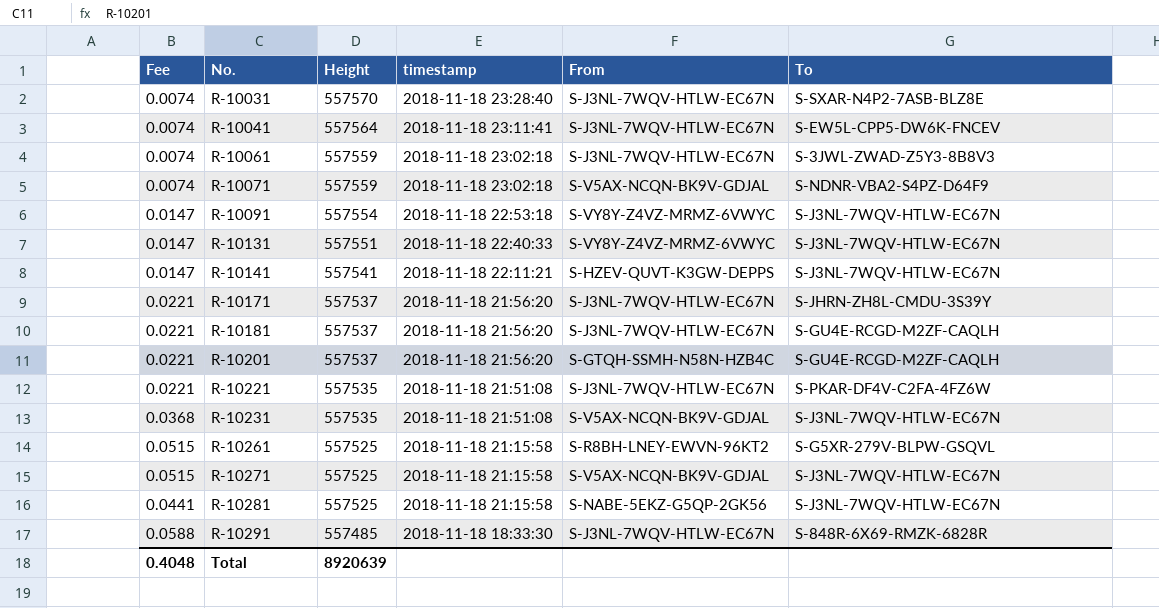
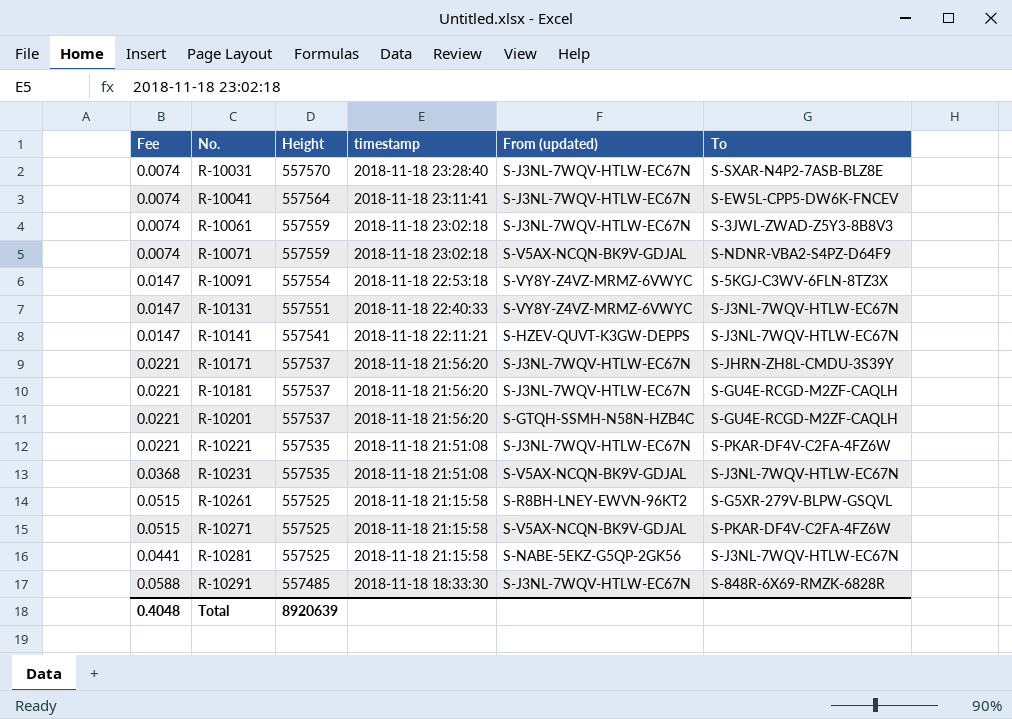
column name: From -> From (updated)
R-10091 | To: S-J3NL-7WQV-HTLW-EC67N -> S-5KGJ-C3WV-6FLN-8TZ3X
R-10271 | To: S-J3NL-7WQV-HTLW-EC67N -> S-PKAR-DF4V-C2FA-4FZ6W

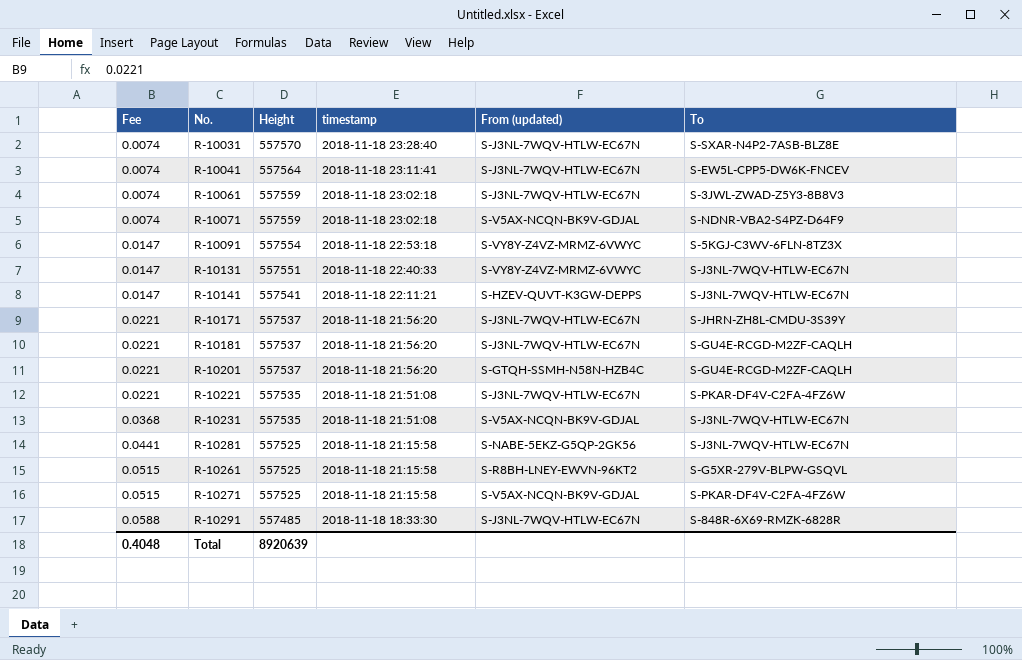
row order: No. ascending -> Fee ascending

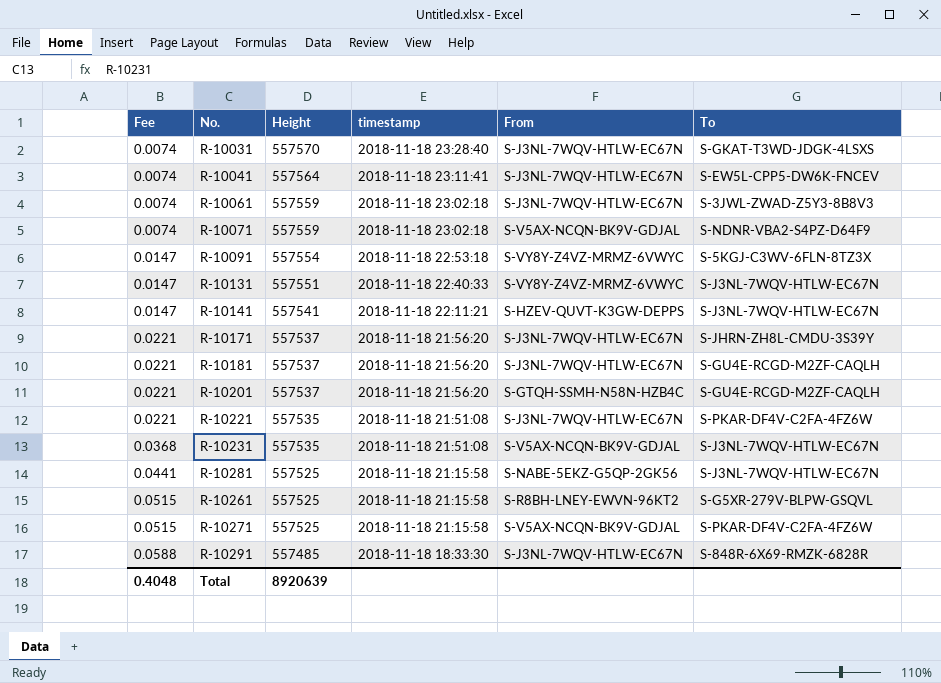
column name: From (updated) -> From
R-10031 | To: S-SXAR-N4P2-7ASB-BLZ8E -> S-GKAT-T3WD-JDGK-4LSXS

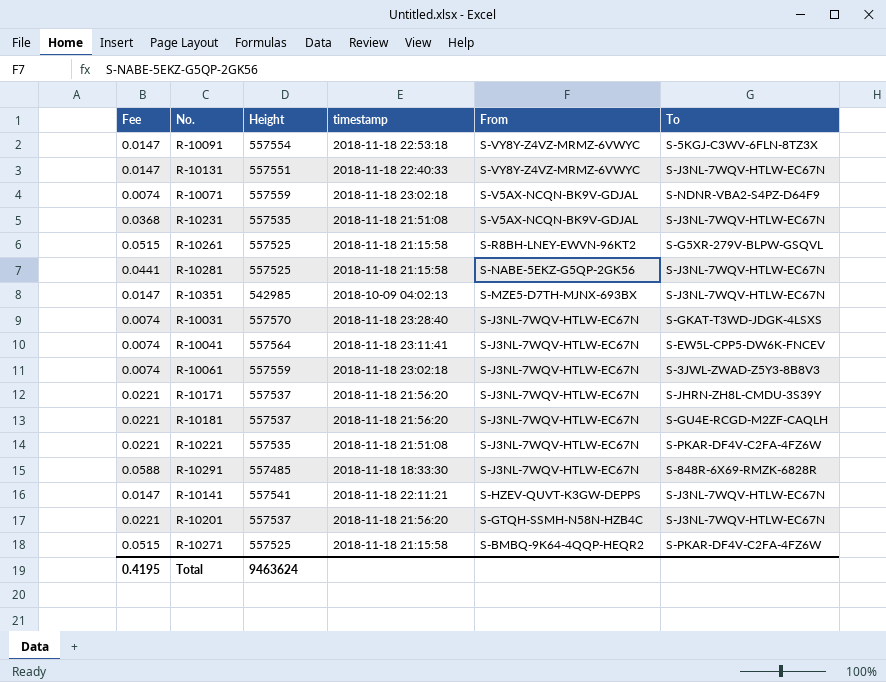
row order: Fee ascending -> From descending
row R-10351: none -> 0.0147 | 542985 | 2018-10-09 04:02:13 | S-MZE5-D7TH-MJNX-693BX | S-J3NL-7WQV-HTLW-EC67N
R-10201 | To: S-GU4E-RCGD-M2ZF-CAQLH -> S-J3NL-7WQV-HTLW-EC67N
R-10271 | From: S-V5AX-NCQN-BK9V-GDJAL -> S-BMBQ-9K64-4QQP-HEQR2
Total | Fee: 0.4048 -> 0.4195
Total | Height: 8920639 -> 9463624

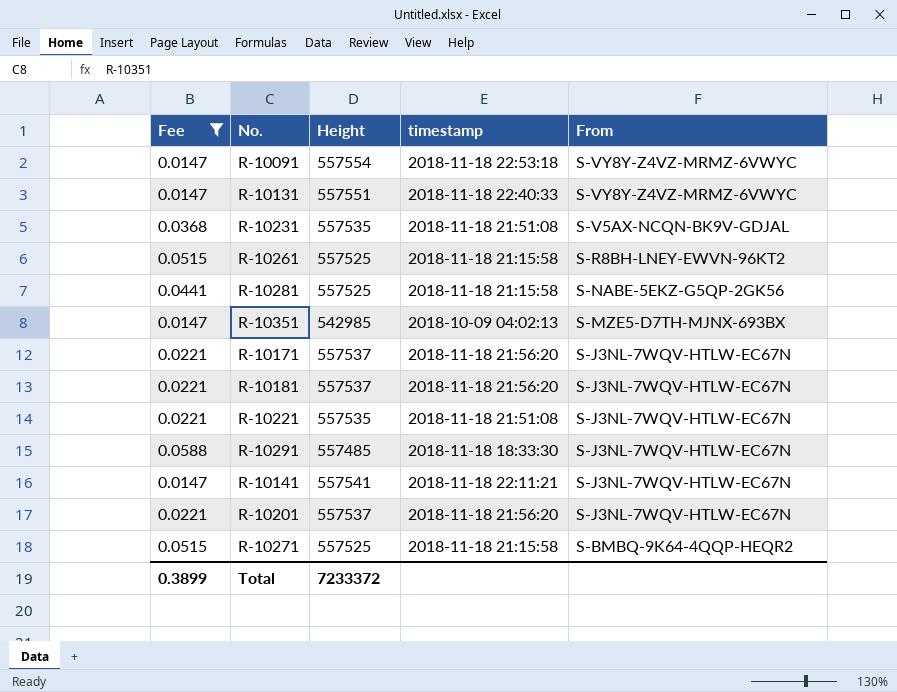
filter: none -> Fee != 0.0074
column To | position: 6 -> none
R-10141 | From: S-HZEV-QUVT-K3GW-DEPPS -> S-J3NL-7WQV-HTLW-EC67N
R-10201 | From: S-GTQH-SSMH-N58N-HZB4C -> S-J3NL-7WQV-HTLW-EC67N
Total | Fee: 0.4195 -> 0.3899
Total | Height: 9463624 -> 7233372

